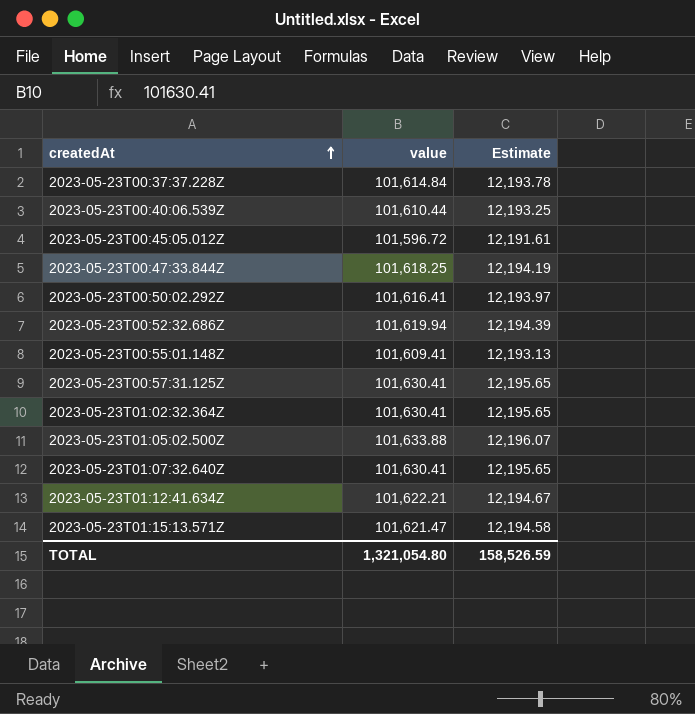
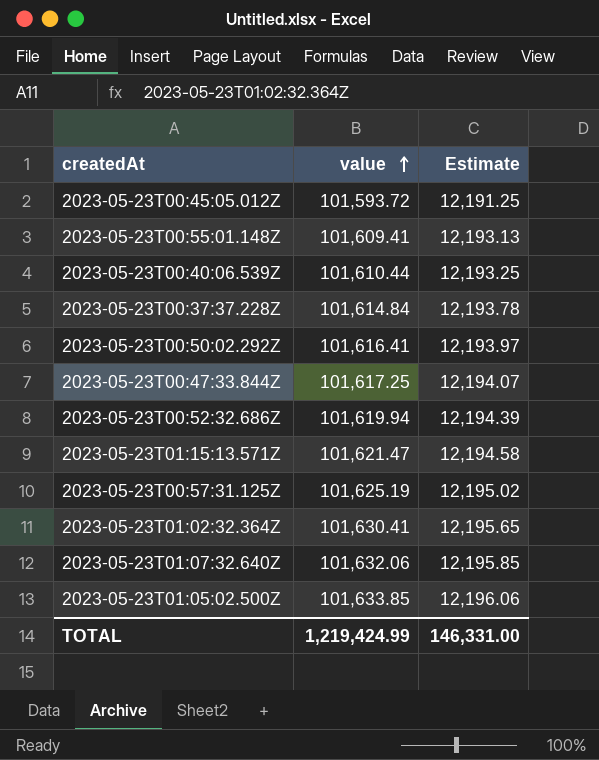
row order: createdAt ascending -> value ascending
row 2023-05-23T01:12:41.634Z: 101,622.21 | 12,194.67 -> none
2023-05-23T00:45:05.012Z | value: 101,596.72 -> 101,593.72
2023-05-23T00:45:05.012Z | Estimate: 12,191.61 -> 12,191.25
2023-05-23T00:47:33.844Z | value: 101,618.25 -> 101,617.25
2023-05-23T00:47:33.844Z | Estimate: 12,194.19 -> 12,194.07
2023-05-23T00:57:31.125Z | value: 101,630.41 -> 101,625.19
2023-05-23T00:57:31.125Z | Estimate: 12,195.65 -> 12,195.02
2023-05-23T01:07:32.640Z | value: 101,630.41 -> 101,632.06
2023-05-23T01:07:32.640Z | Estimate: 12,195.65 -> 12,195.85
2023-05-23T01:05:02.500Z | value: 101,633.88 -> 101,633.85
2023-05-23T01:05:02.500Z | Estimate: 12,196.07 -> 12,196.06
TOTAL | value: 1,321,054.80 -> 1,219,424.99
TOTAL | Estimate: 158,526.59 -> 146,331.00

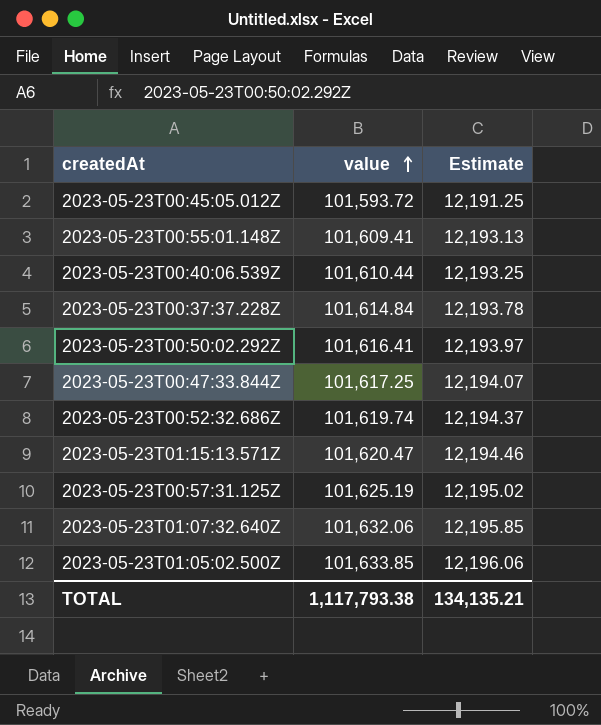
row 2023-05-23T01:02:32.364Z: 101,630.41 | 12,195.65 -> none
2023-05-23T00:52:32.686Z | value: 101,619.94 -> 101,619.74
2023-05-23T00:52:32.686Z | Estimate: 12,194.39 -> 12,194.37
2023-05-23T01:15:13.571Z | value: 101,621.47 -> 101,620.47
2023-05-23T01:15:13.571Z | Estimate: 12,194.58 -> 12,194.46
TOTAL | value: 1,219,424.99 -> 1,117,793.38
TOTAL | Estimate: 146,331.00 -> 134,135.21

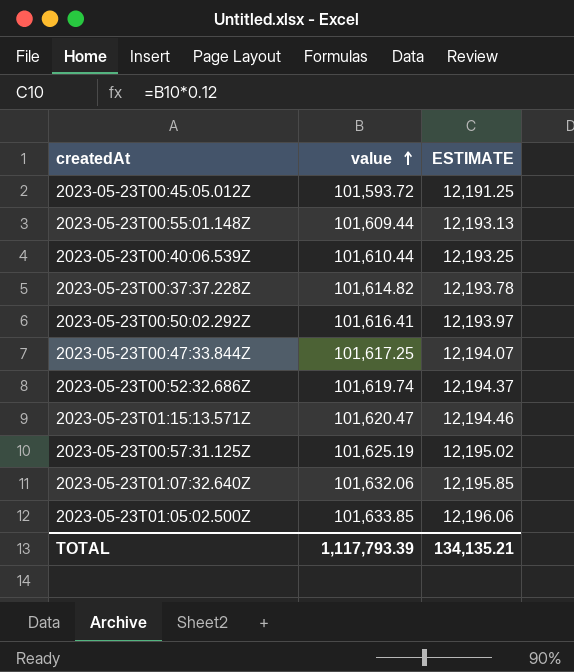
column name: Estimate -> ESTIMATE
2023-05-23T00:55:01.148Z | value: 101,609.41 -> 101,609.44
2023-05-23T00:37:37.228Z | value: 101,614.84 -> 101,614.82
TOTAL | value: 1,117,793.38 -> 1,117,793.39

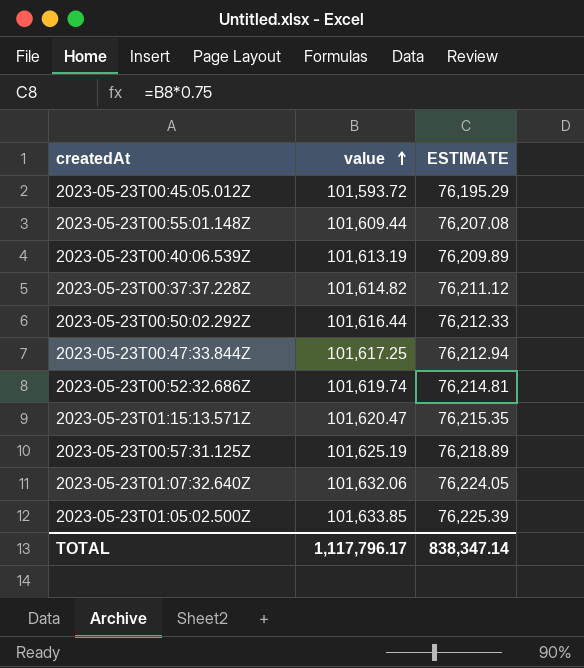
column ESTIMATE | formula: [value] * 0.12 -> [value] * 0.75
2023-05-23T00:40:06.539Z | value: 101,610.44 -> 101,613.19
2023-05-23T00:50:02.292Z | value: 101,616.41 -> 101,616.44
TOTAL | value: 1,117,793.39 -> 1,117,796.17
TOTAL | ESTIMATE: 134,135.21 -> 838,347.14

